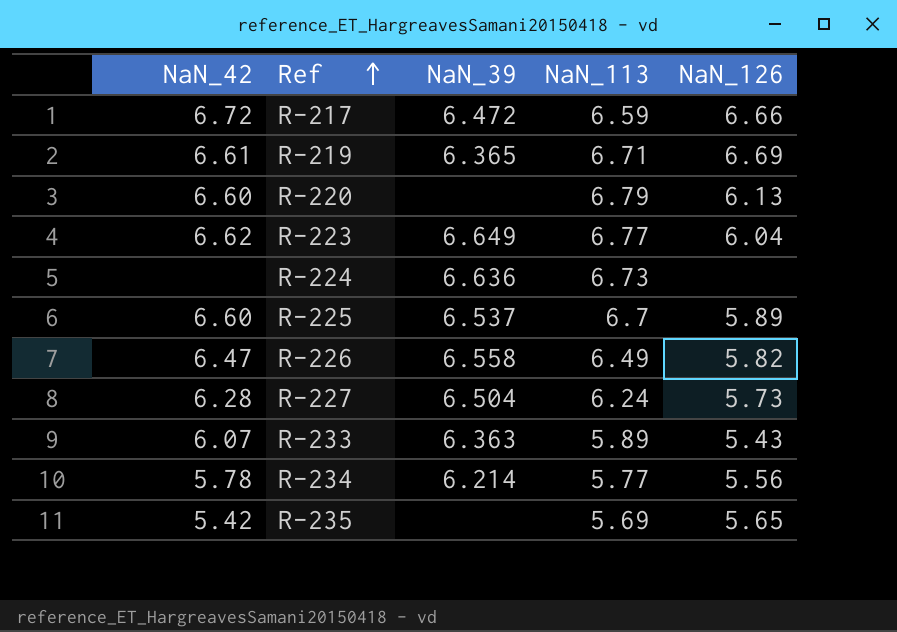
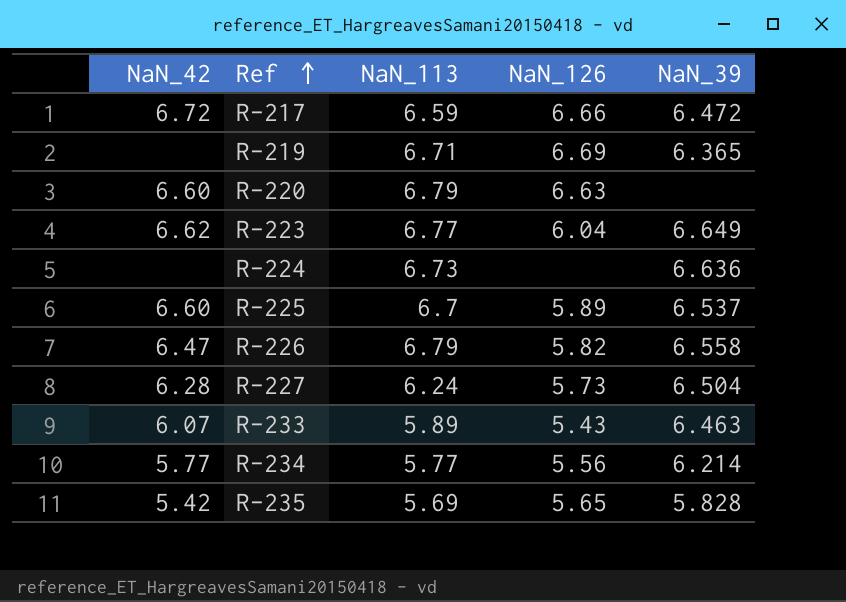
column NaN_39 | position: 3 -> 5
R-219 | NaN_42: 6.61 -> none
R-220 | NaN_126: 6.13 -> 6.63
R-226 | NaN_113: 6.49 -> 6.79
R-233 | NaN_39: 6.363 -> 6.463
R-234 | NaN_42: 5.78 -> 5.77
R-235 | NaN_39: none -> 5.828

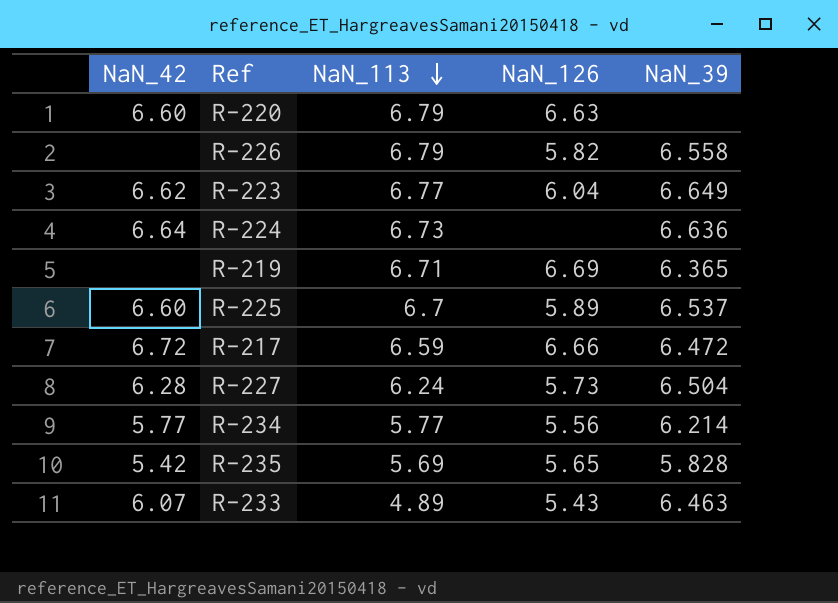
row order: Ref ascending -> NaN_113 descending
R-226 | NaN_42: 6.47 -> none
R-224 | NaN_42: none -> 6.64
R-233 | NaN_113: 5.89 -> 4.89

